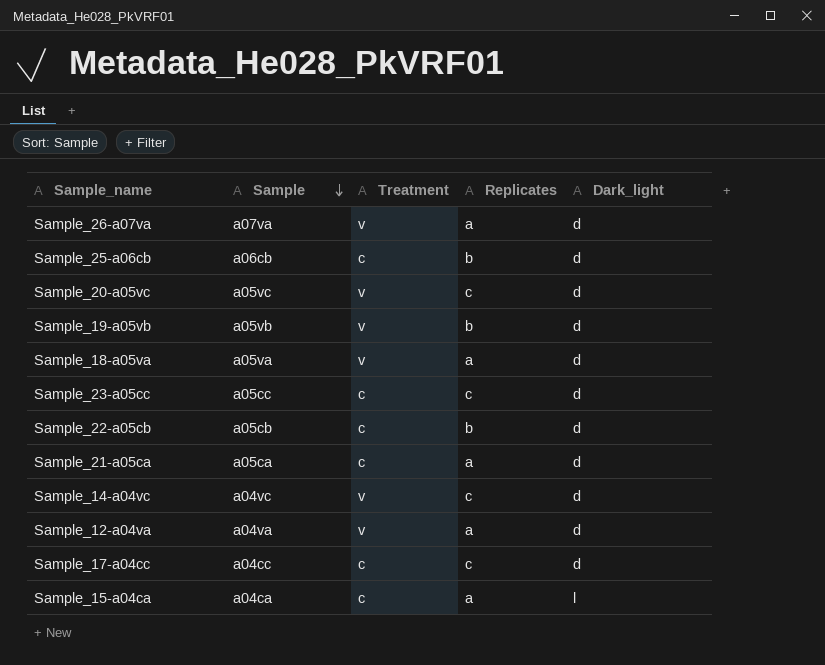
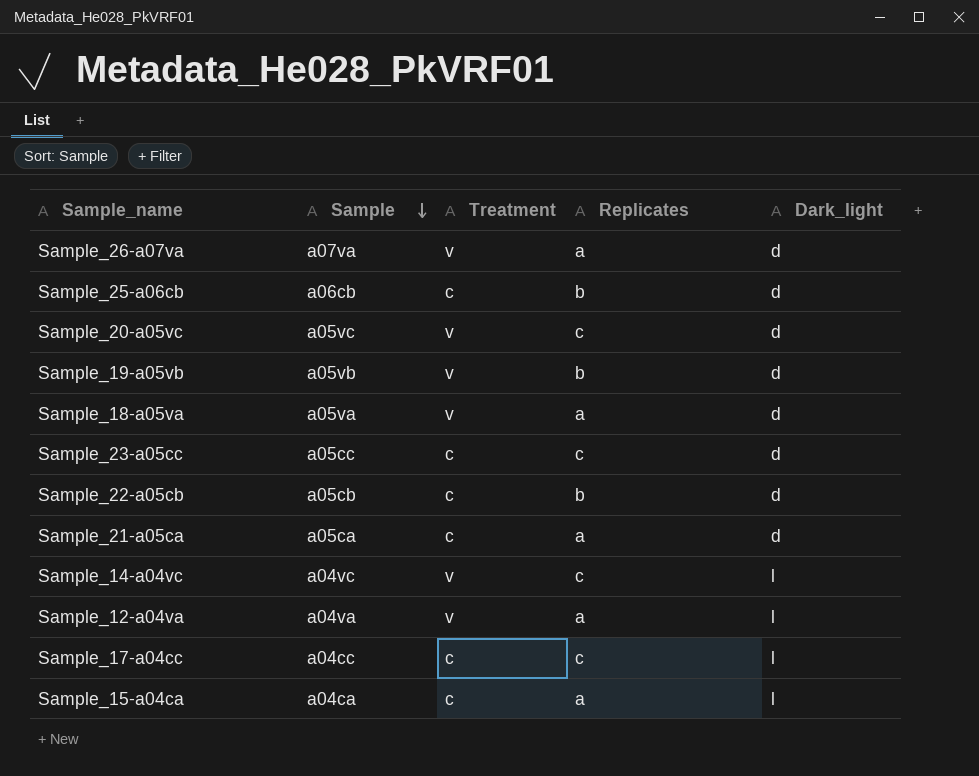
Sample_14-a04vc | Dark_light: d -> l
Sample_12-a04va | Dark_light: d -> l
Sample_17-a04cc | Dark_light: d -> l

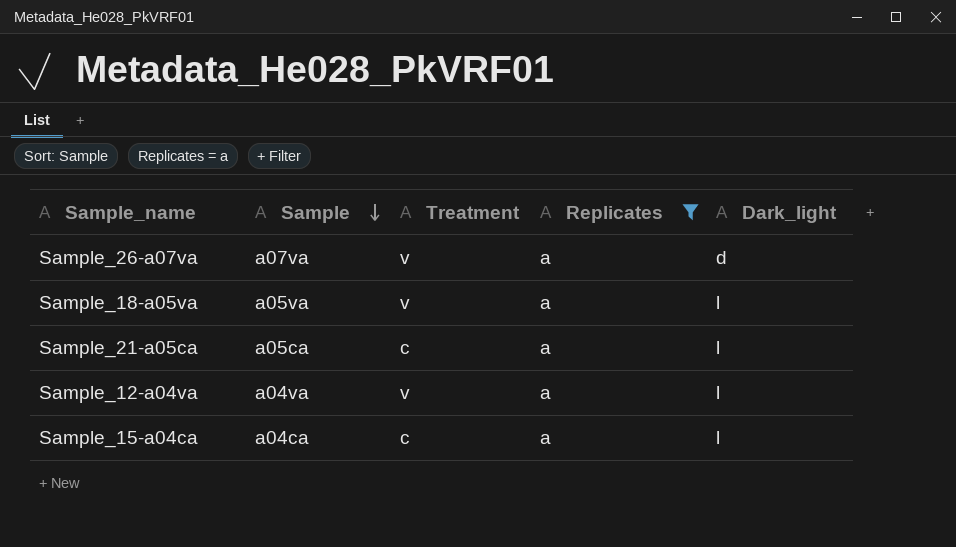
filter: none -> Replicates = a
Sample_18-a05va | Dark_light: d -> l
Sample_21-a05ca | Dark_light: d -> l

